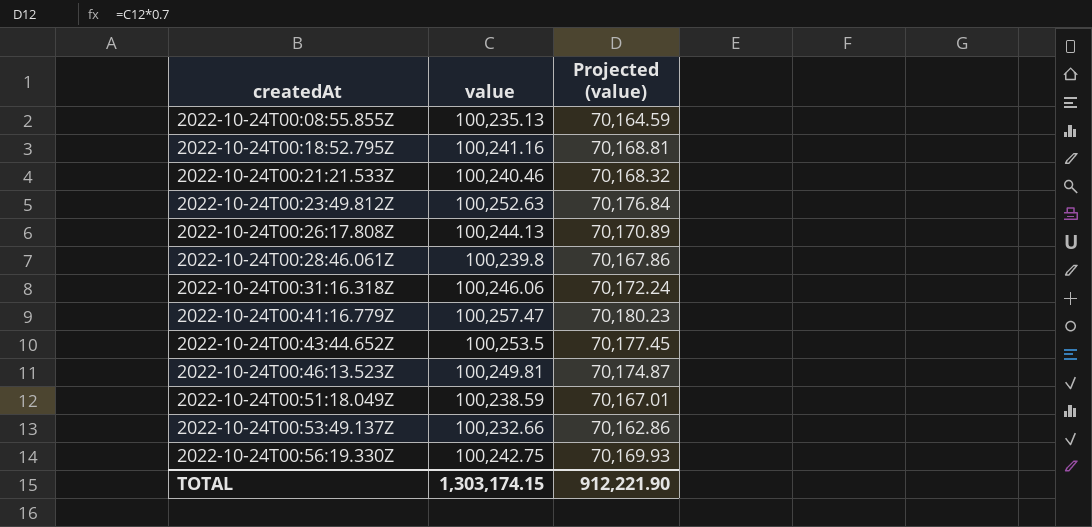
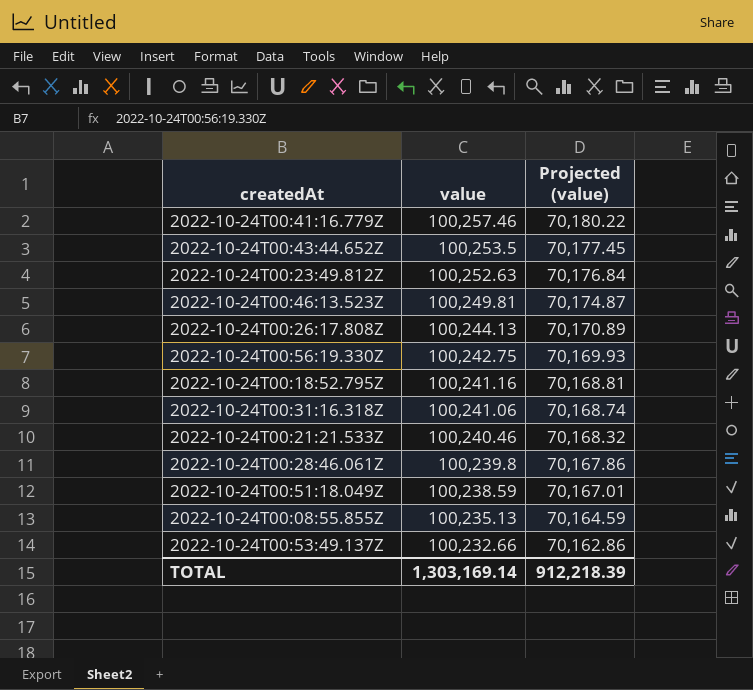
row order: createdAt ascending -> value descending
2022-10-24T00:41:16.779Z | value: 100,257.47 -> 100,257.46
2022-10-24T00:41:16.779Z | Projected (value): 70,180.23 -> 70,180.22
2022-10-24T00:31:16.318Z | value: 100,246.06 -> 100,241.06
2022-10-24T00:31:16.318Z | Projected (value): 70,172.24 -> 70,168.74
TOTAL | value: 1,303,174.15 -> 1,303,169.14
TOTAL | Projected (value): 912,221.90 -> 912,218.39

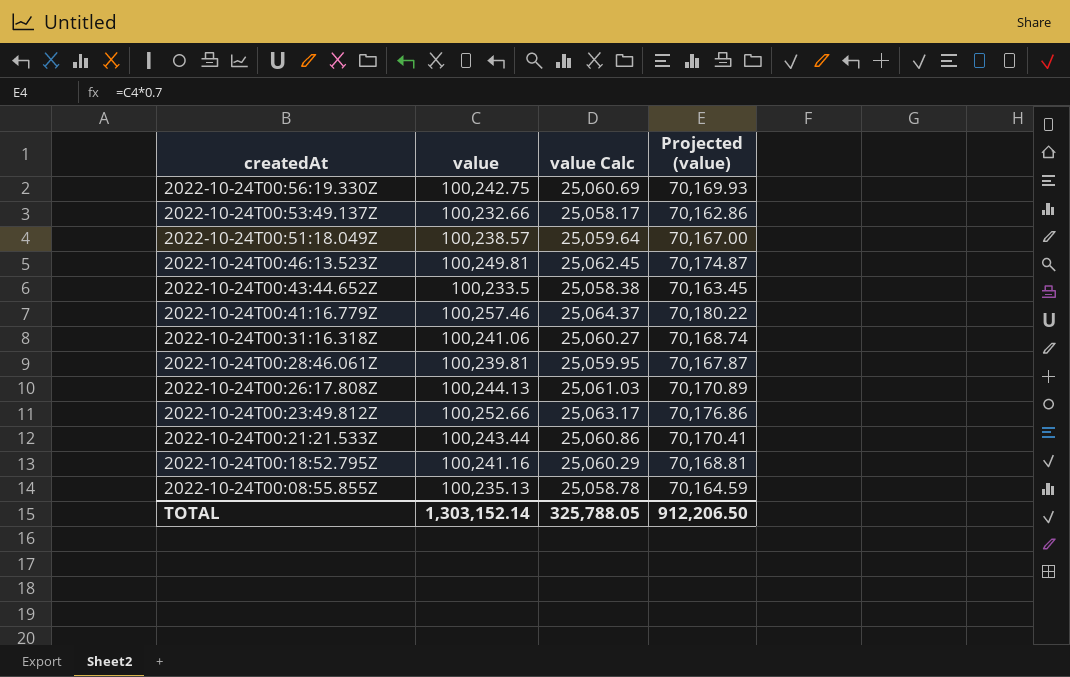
row order: value descending -> createdAt descending
column value Calc | formula: none -> [value] * 0.25
2022-10-24T00:51:18.049Z | value: 100,238.59 -> 100,238.57
2022-10-24T00:51:18.049Z | Projected (value): 70,167.01 -> 70,167.00
2022-10-24T00:43:44.652Z | value: 100,253.5 -> 100,233.5
2022-10-24T00:43:44.652Z | Projected (value): 70,177.45 -> 70,163.45
2022-10-24T00:28:46.061Z | value: 100,239.8 -> 100,239.81
2022-10-24T00:28:46.061Z | Projected (value): 70,167.86 -> 70,167.87
2022-10-24T00:23:49.812Z | value: 100,252.63 -> 100,252.66
2022-10-24T00:23:49.812Z | Projected (value): 70,176.84 -> 70,176.86
2022-10-24T00:21:21.533Z | value: 100,240.46 -> 100,243.44
2022-10-24T00:21:21.533Z | Projected (value): 70,168.32 -> 70,170.41
TOTAL | value: 1,303,169.14 -> 1,303,152.14
TOTAL | Projected (value): 912,218.39 -> 912,206.50

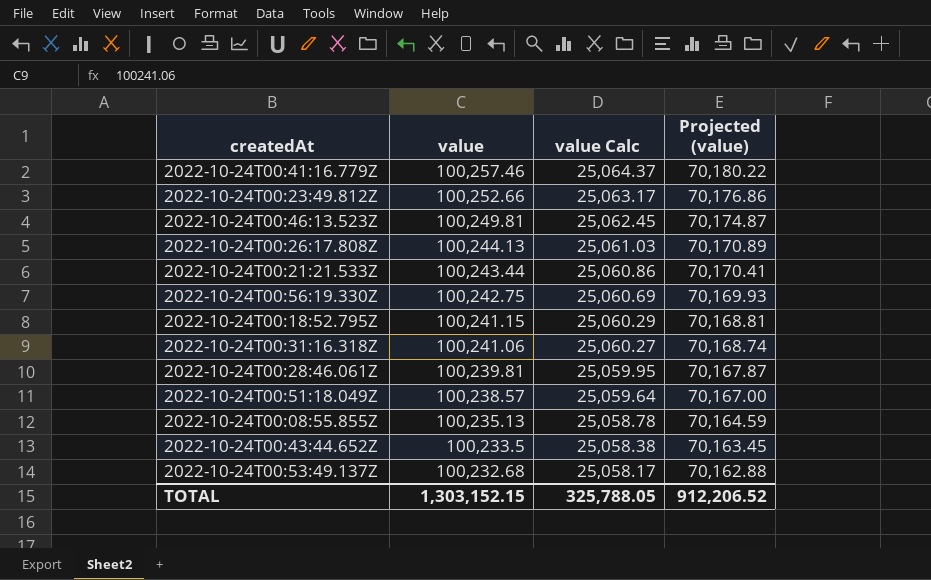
row order: createdAt descending -> value descending
2022-10-24T00:18:52.795Z | value: 100,241.16 -> 100,241.15
2022-10-24T00:53:49.137Z | value: 100,232.66 -> 100,232.68
2022-10-24T00:53:49.137Z | Projected (value): 70,162.86 -> 70,162.88
TOTAL | value: 1,303,152.14 -> 1,303,152.15
TOTAL | Projected (value): 912,206.50 -> 912,206.52

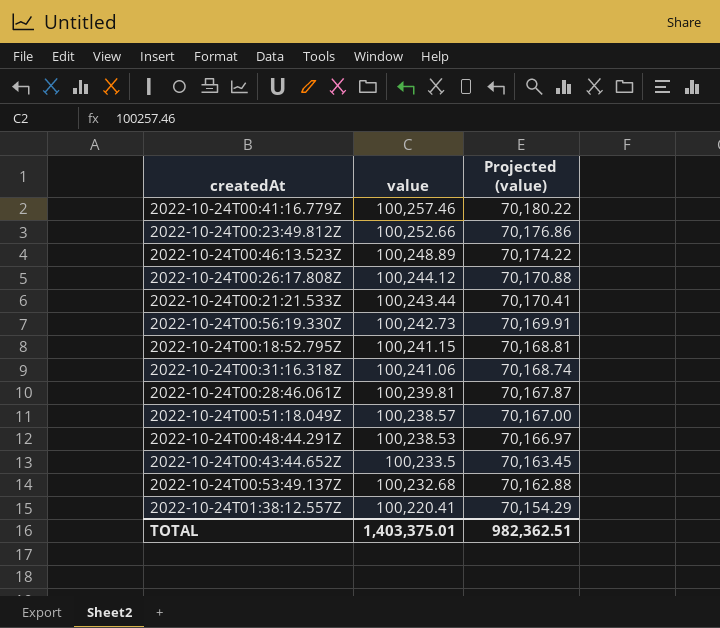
column value Calc | formula: [value] * 0.25 -> none
row 2022-10-24T00:08:55.855Z: 100,235.13 | 25,058.78 | 70,164.59 -> none
2022-10-24T00:46:13.523Z | value: 100,249.81 -> 100,248.89
2022-10-24T00:46:13.523Z | Projected (value): 70,174.87 -> 70,174.22
2022-10-24T00:26:17.808Z | value: 100,244.13 -> 100,244.12
2022-10-24T00:26:17.808Z | Projected (value): 70,170.89 -> 70,170.88
2022-10-24T00:56:19.330Z | value: 100,242.75 -> 100,242.73
2022-10-24T00:56:19.330Z | Projected (value): 70,169.93 -> 70,169.91
row 2022-10-24T00:48:44.291Z: none -> 100,238.53 | 70,166.97
row 2022-10-24T01:38:12.557Z: none -> 100,220.41 | 70,154.29
TOTAL | value: 1,303,152.15 -> 1,403,375.01
TOTAL | Projected (value): 912,206.52 -> 982,362.51

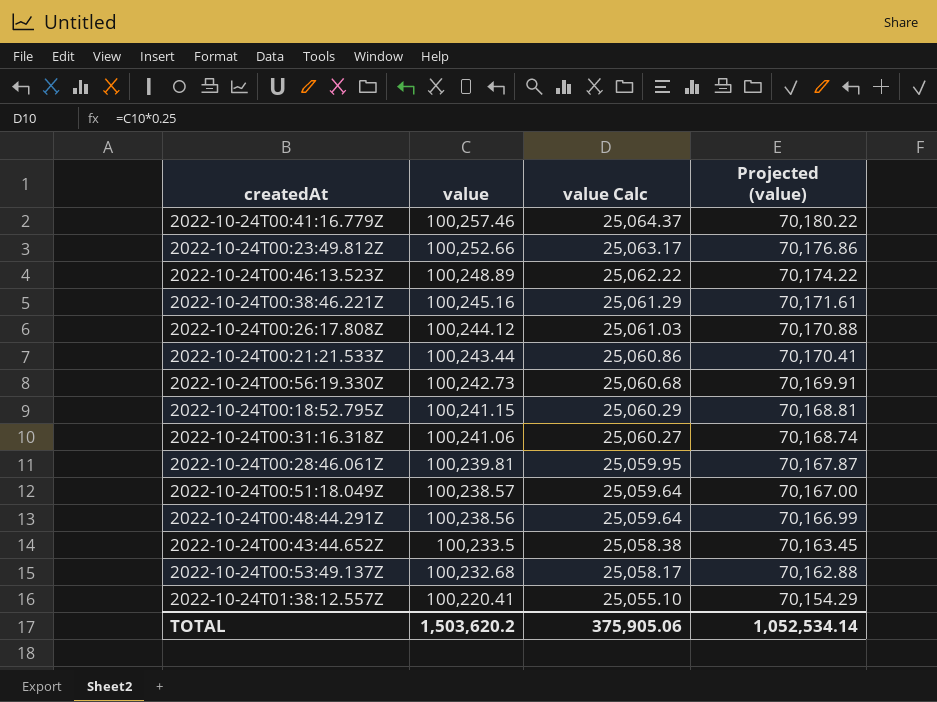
column value Calc | formula: none -> [value] * 0.25
row 2022-10-24T00:38:46.221Z: none -> 100,245.16 | 25,061.29 | 70,171.61
2022-10-24T00:48:44.291Z | value: 100,238.53 -> 100,238.56
2022-10-24T00:48:44.291Z | Projected (value): 70,166.97 -> 70,166.99
TOTAL | value: 1,403,375.01 -> 1,503,620.2
TOTAL | Projected (value): 982,362.51 -> 1,052,534.14

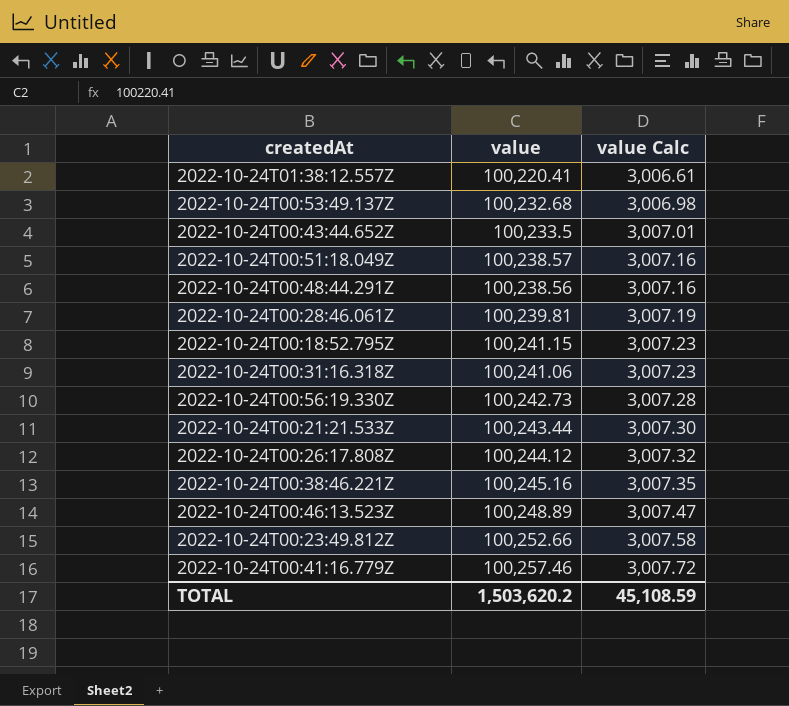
row order: value descending -> value Calc ascending
column Projected (value) | formula: [value] * 0.7 -> none
column value Calc | formula: [value] * 0.25 -> [value] * 0.03
TOTAL | value Calc: 375,905.06 -> 45,108.59

